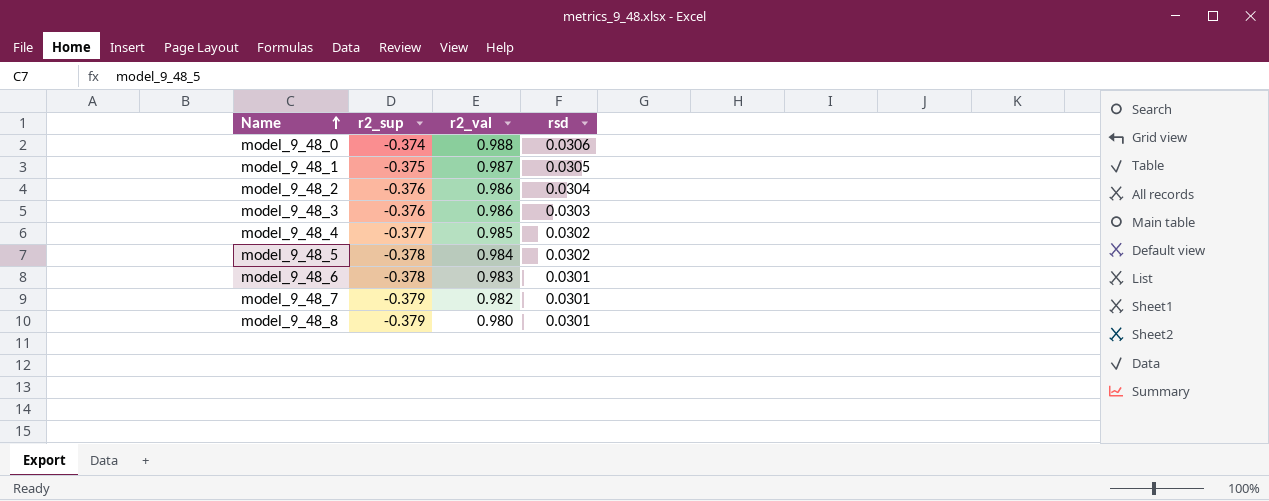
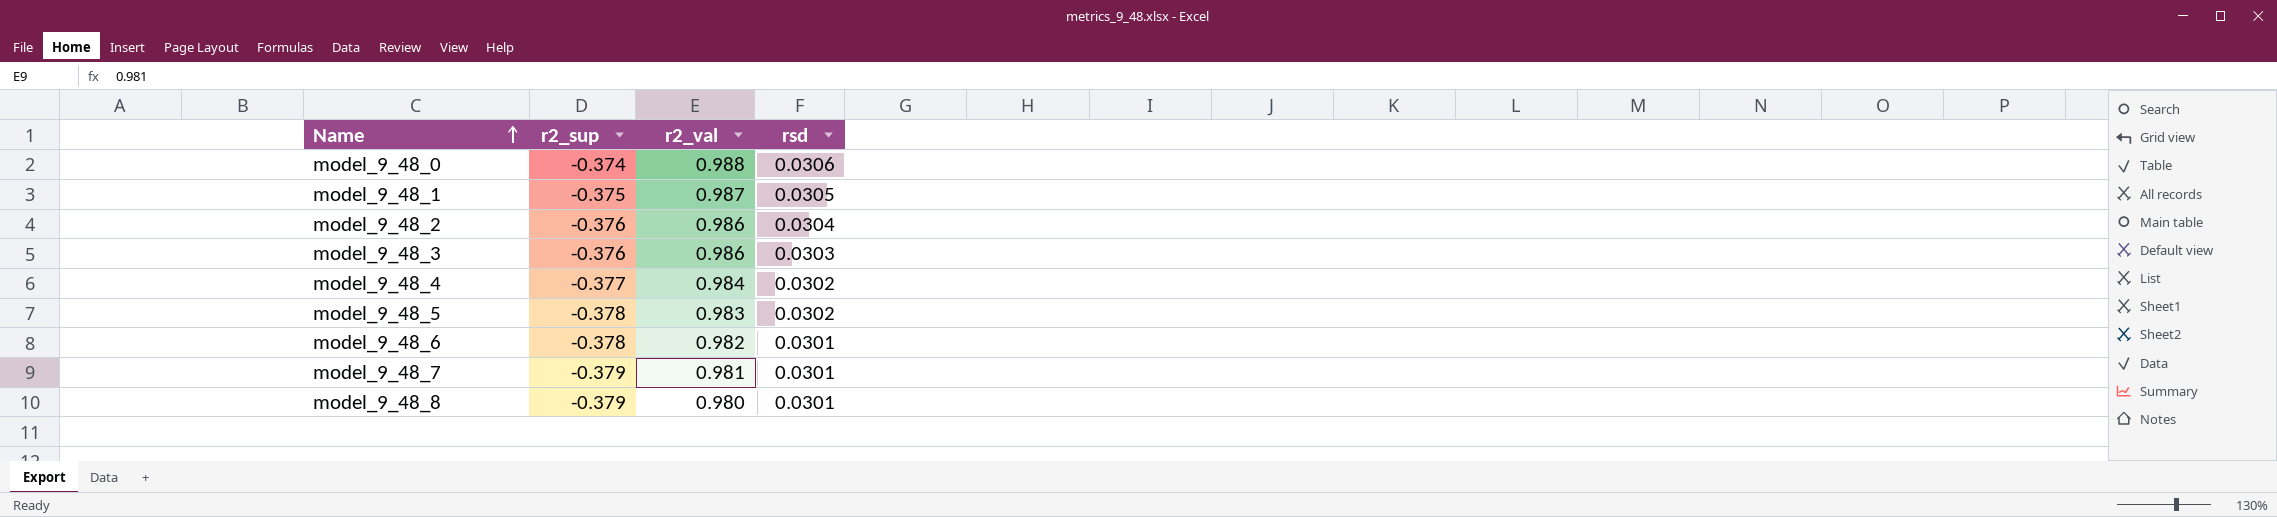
model_9_48_4 | r2_val: 0.985 -> 0.984
model_9_48_5 | r2_val: 0.984 -> 0.983
model_9_48_6 | r2_val: 0.983 -> 0.982
model_9_48_7 | r2_val: 0.982 -> 0.981

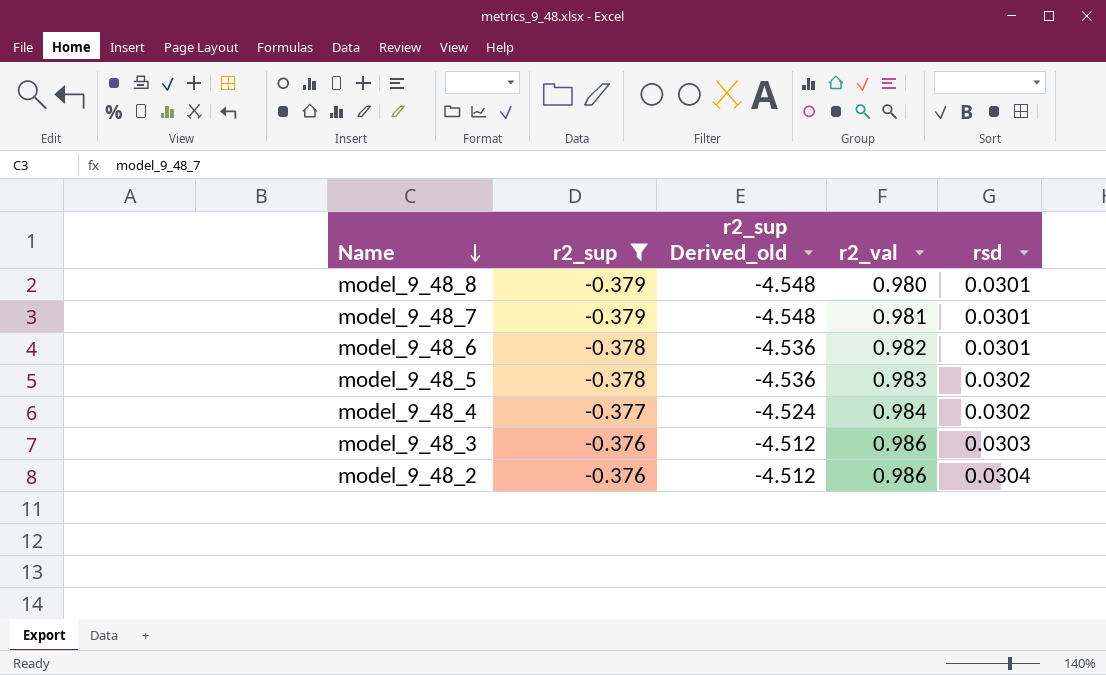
filter: none -> r2_sup <= -0.376
row order: Name ascending -> Name descending
column r2_sup Derived_old | formula: none -> [r2_sup] * 12

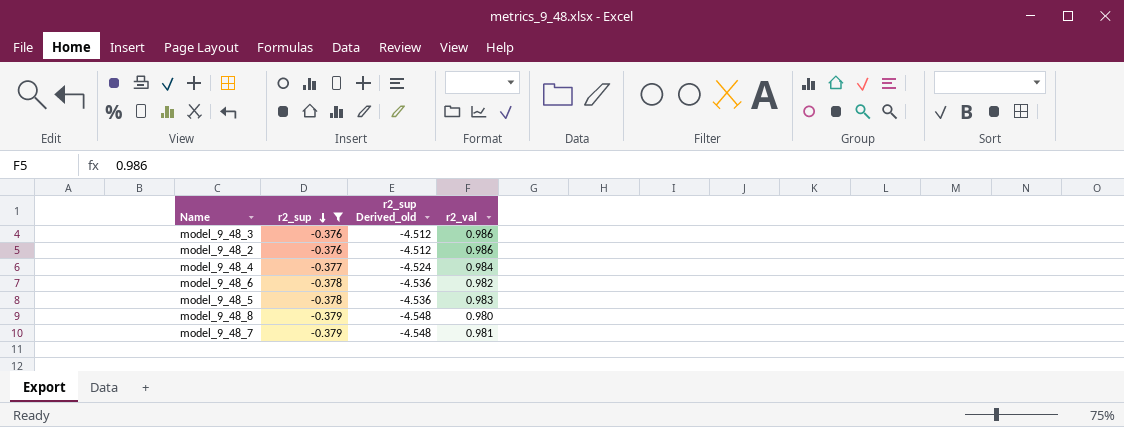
row order: Name descending -> r2_sup descending
column rsd | position: 5 -> none

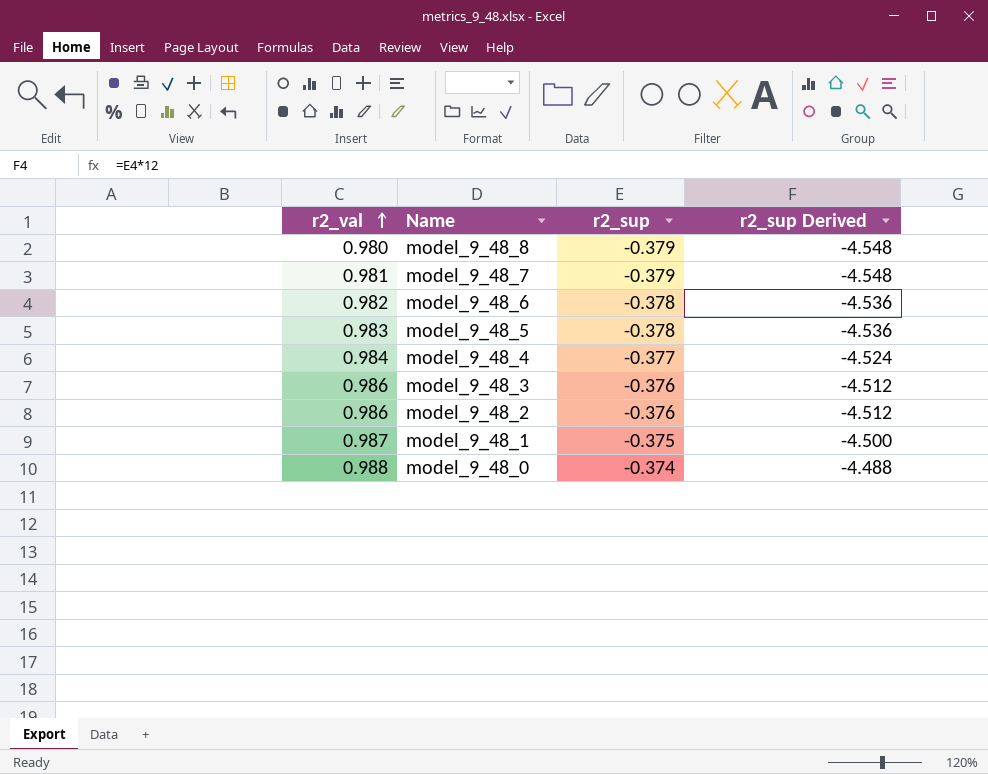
filter: r2_sup <= -0.376 -> none
row order: r2_sup descending -> r2_val ascending
column r2_val | position: 4 -> 1
column name: r2_sup Derived_old -> r2_sup Derived

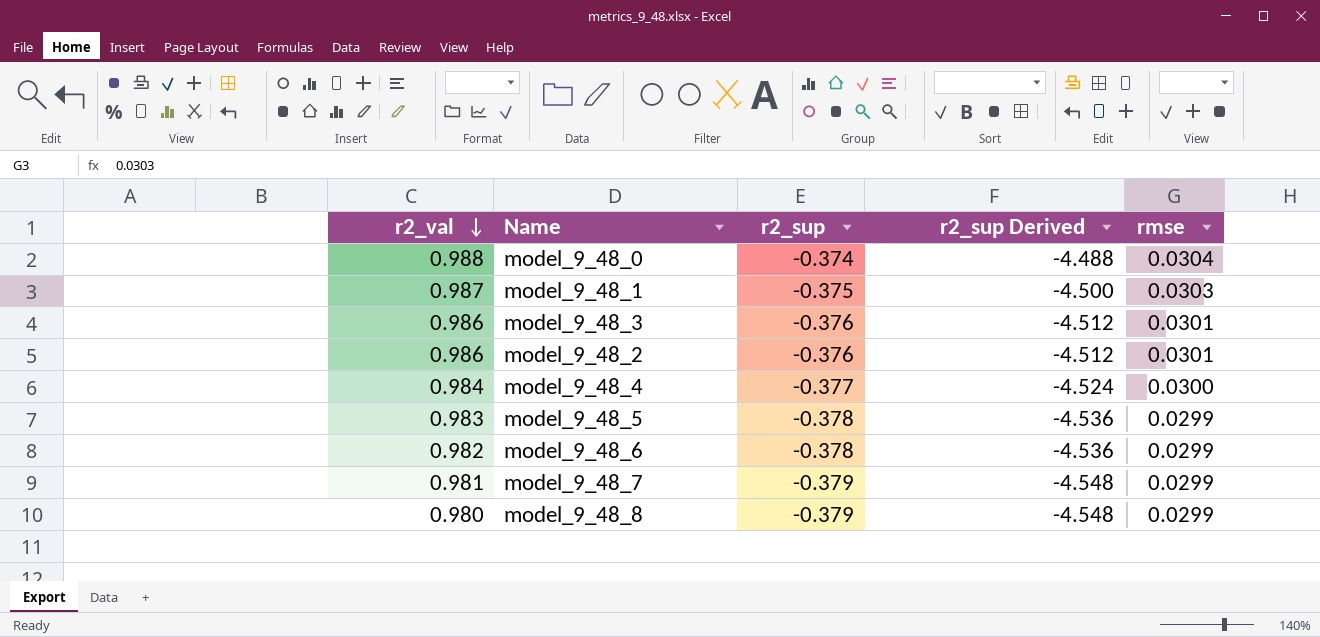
row order: r2_val ascending -> r2_val descending
column rmse | position: none -> 5

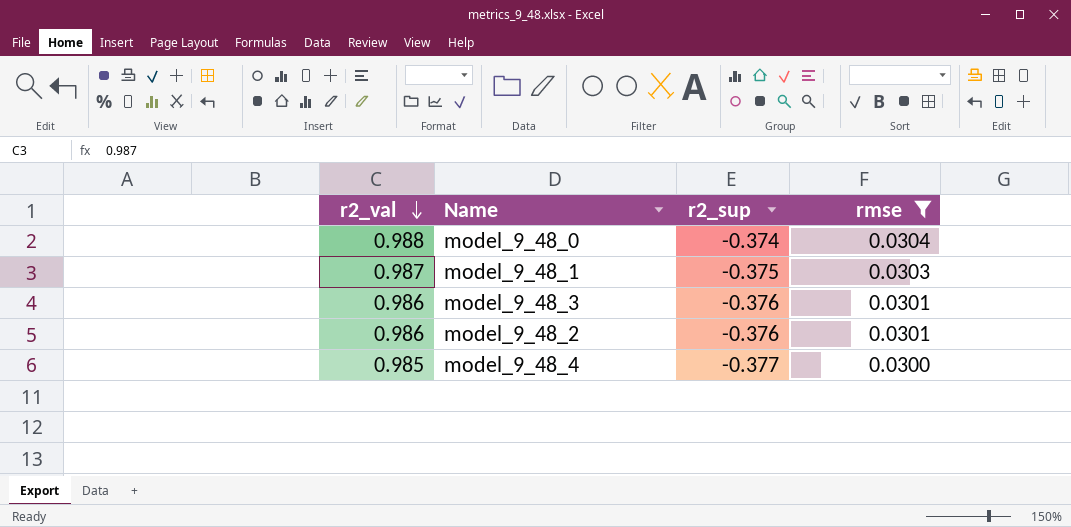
filter: none -> rmse != 0.0299
column r2_sup Derived | formula: [r2_sup] * 12 -> none
model_9_48_4 | r2_val: 0.984 -> 0.985

